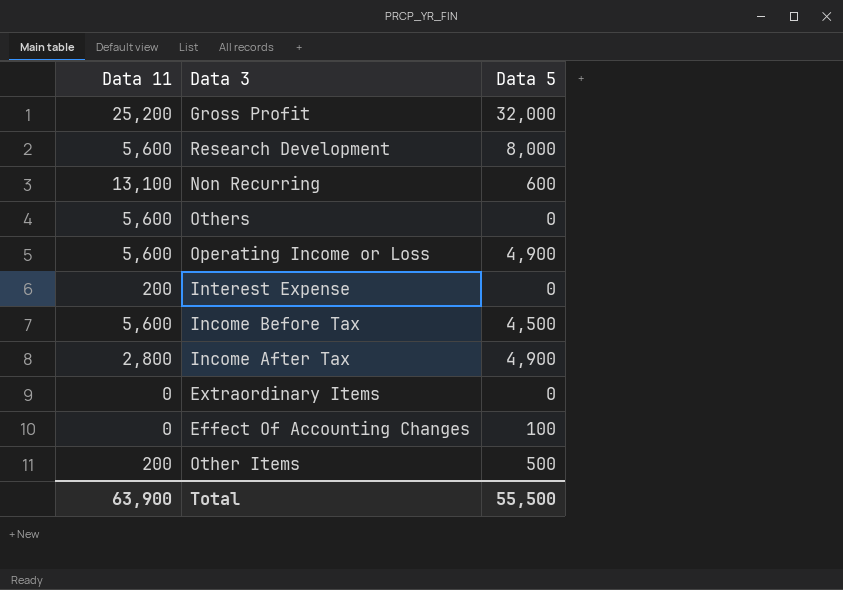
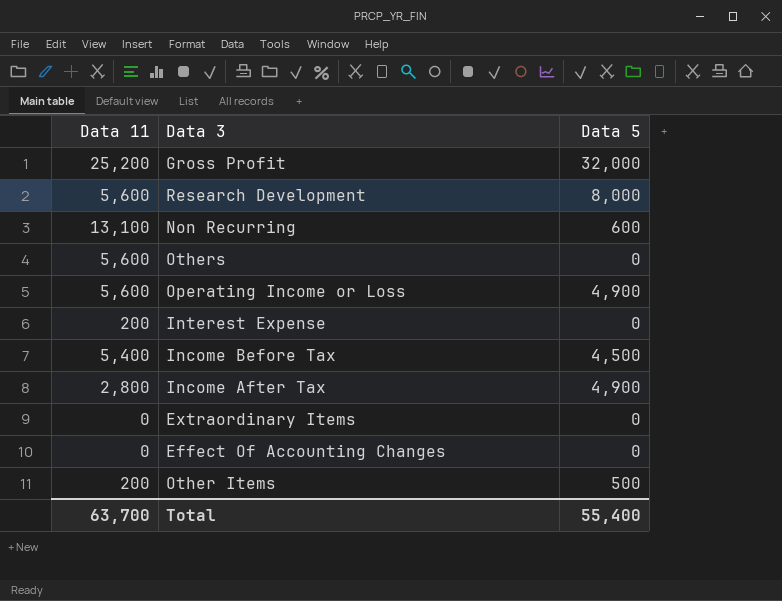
Income Before Tax | Data 11: 5,600 -> 5,400
Effect Of Accounting Changes | Data 5: 100 -> 0
Total | Data 11: 63,900 -> 63,700
Total | Data 5: 55,500 -> 55,400

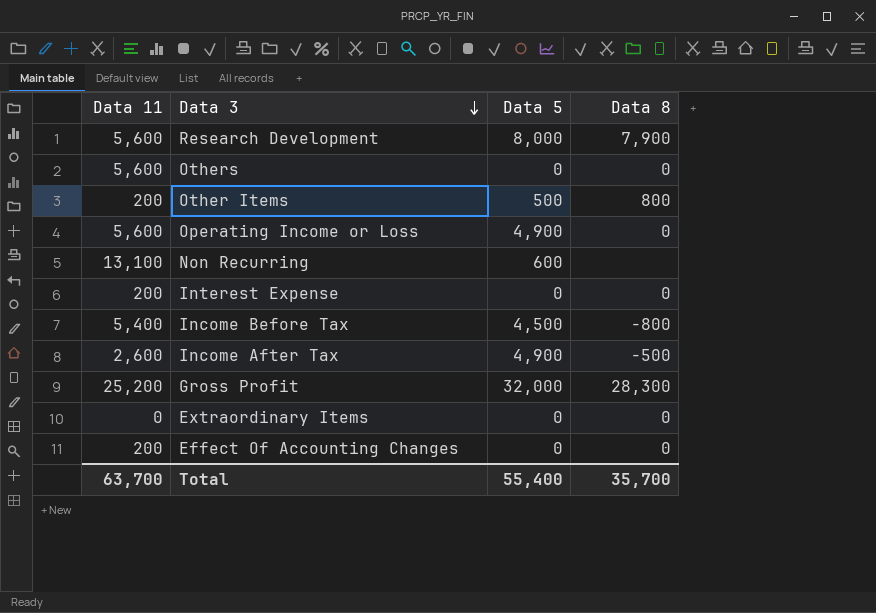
row order: none -> Data 3 descending
column Data 8 | position: none -> 4
Income After Tax | Data 11: 2,800 -> 2,600
Effect Of Accounting Changes | Data 11: 0 -> 200

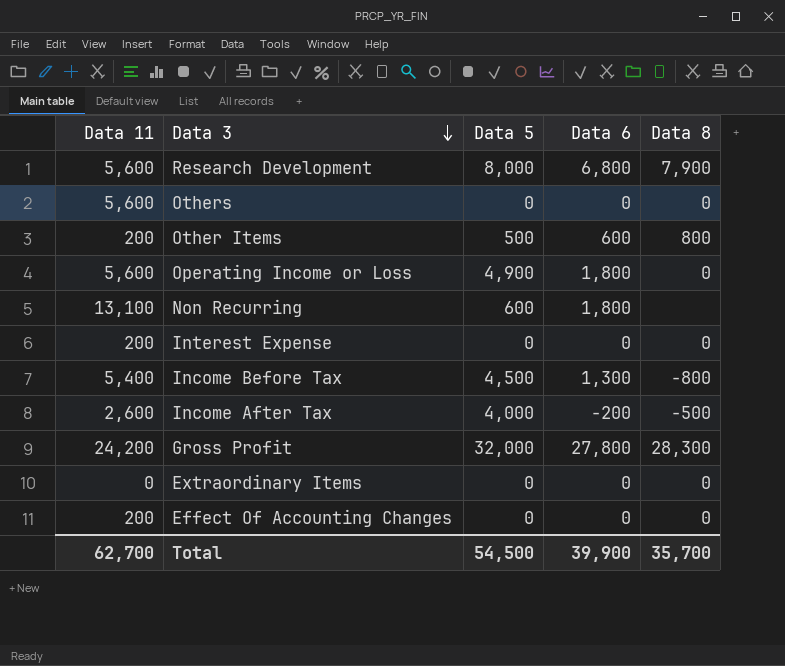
column Data 6 | position: none -> 4
Income After Tax | Data 5: 4,900 -> 4,000
Gross Profit | Data 11: 25,200 -> 24,200
Total | Data 11: 63,700 -> 62,700
Total | Data 5: 55,400 -> 54,500

